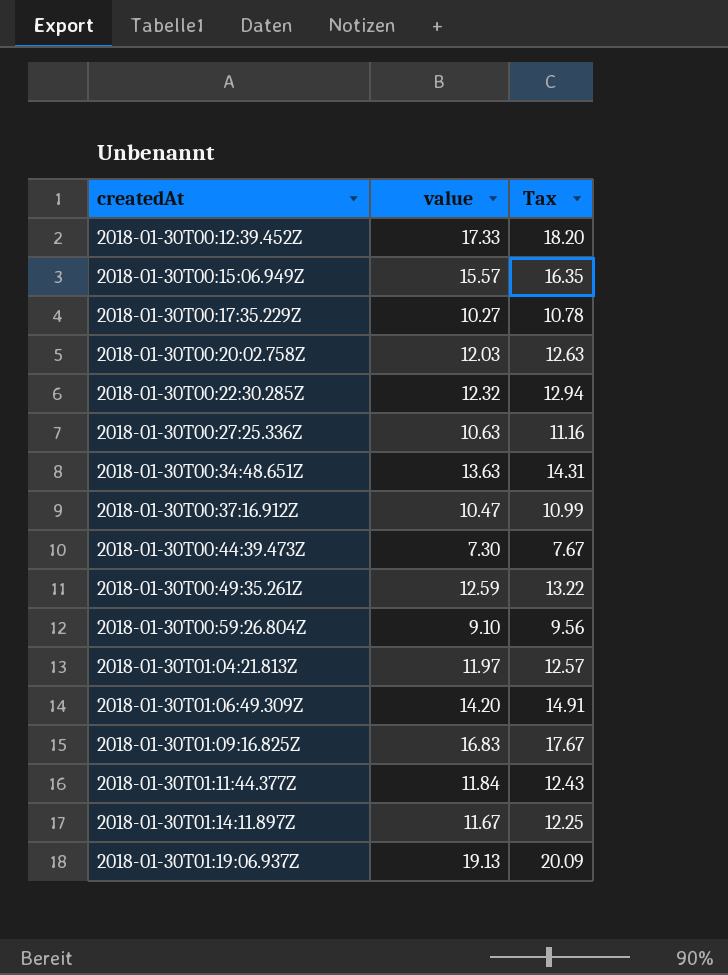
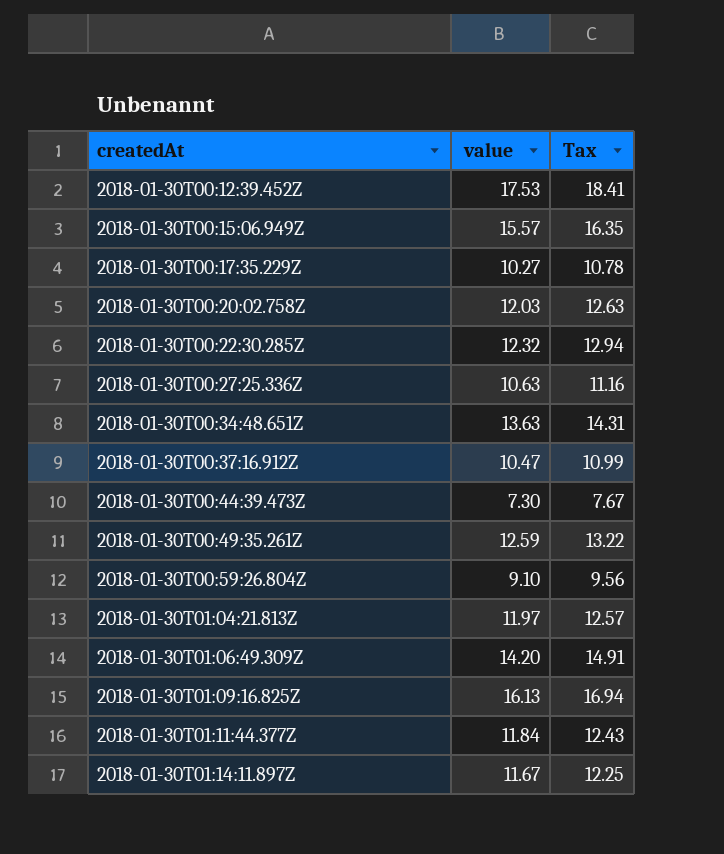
row 2018-01-30T01:19:06.937Z: 19.13 | 20.09 -> none
2018-01-30T00:12:39.452Z | value: 17.33 -> 17.53
2018-01-30T00:12:39.452Z | Tax: 18.20 -> 18.41
2018-01-30T01:09:16.825Z | value: 16.83 -> 16.13
2018-01-30T01:09:16.825Z | Tax: 17.67 -> 16.94

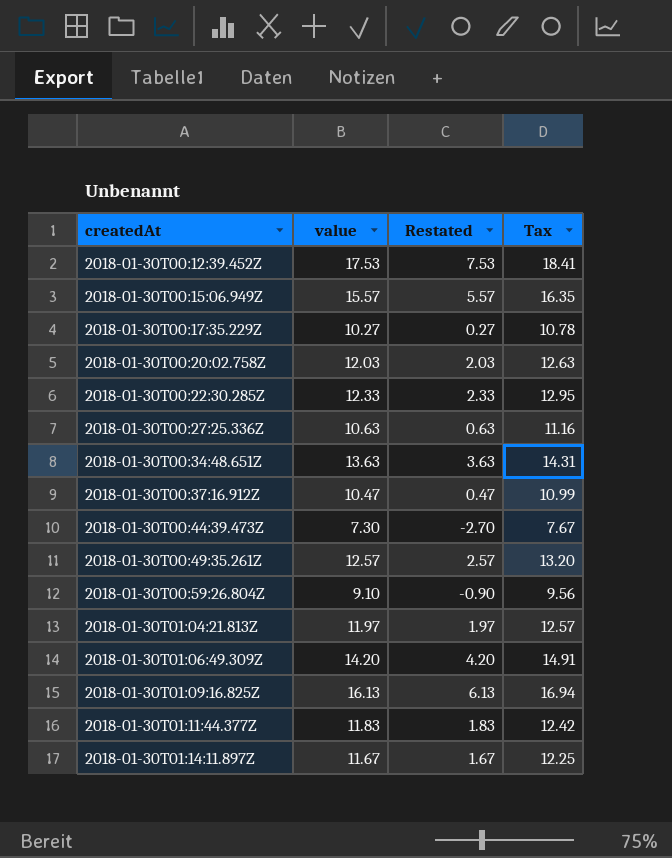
column Restated | formula: none -> [value] - 10
2018-01-30T00:22:30.285Z | value: 12.32 -> 12.33
2018-01-30T00:22:30.285Z | Tax: 12.94 -> 12.95
2018-01-30T00:49:35.261Z | value: 12.59 -> 12.57
2018-01-30T00:49:35.261Z | Tax: 13.22 -> 13.20
2018-01-30T01:11:44.377Z | value: 11.84 -> 11.83
2018-01-30T01:11:44.377Z | Tax: 12.43 -> 12.42

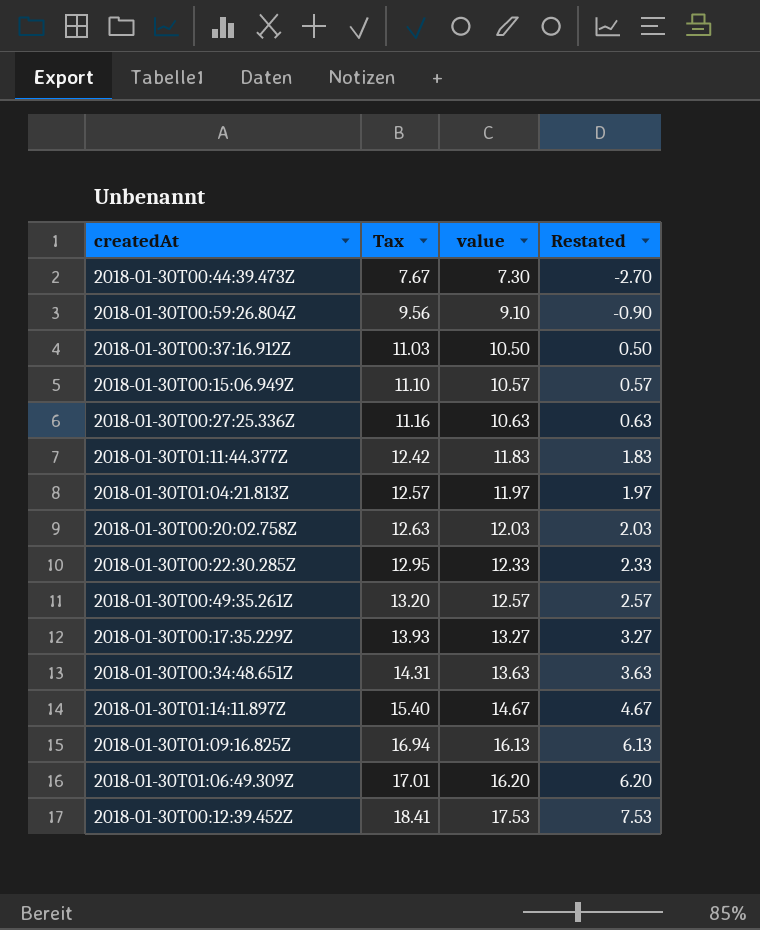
row order: createdAt ascending -> Tax ascending
column Tax | position: 4 -> 2
2018-01-30T00:37:16.912Z | Tax: 10.99 -> 11.03
2018-01-30T00:37:16.912Z | value: 10.47 -> 10.50
2018-01-30T00:37:16.912Z | Restated: 0.47 -> 0.50
2018-01-30T00:15:06.949Z | Tax: 16.35 -> 11.10
2018-01-30T00:15:06.949Z | value: 15.57 -> 10.57
2018-01-30T00:15:06.949Z | Restated: 5.57 -> 0.57
2018-01-30T00:17:35.229Z | Tax: 10.78 -> 13.93
2018-01-30T00:17:35.229Z | value: 10.27 -> 13.27
2018-01-30T00:17:35.229Z | Restated: 0.27 -> 3.27
2018-01-30T01:14:11.897Z | Tax: 12.25 -> 15.40
2018-01-30T01:14:11.897Z | value: 11.67 -> 14.67
2018-01-30T01:14:11.897Z | Restated: 1.67 -> 4.67
2018-01-30T01:06:49.309Z | Tax: 14.91 -> 17.01
2018-01-30T01:06:49.309Z | value: 14.20 -> 16.20
2018-01-30T01:06:49.309Z | Restated: 4.20 -> 6.20

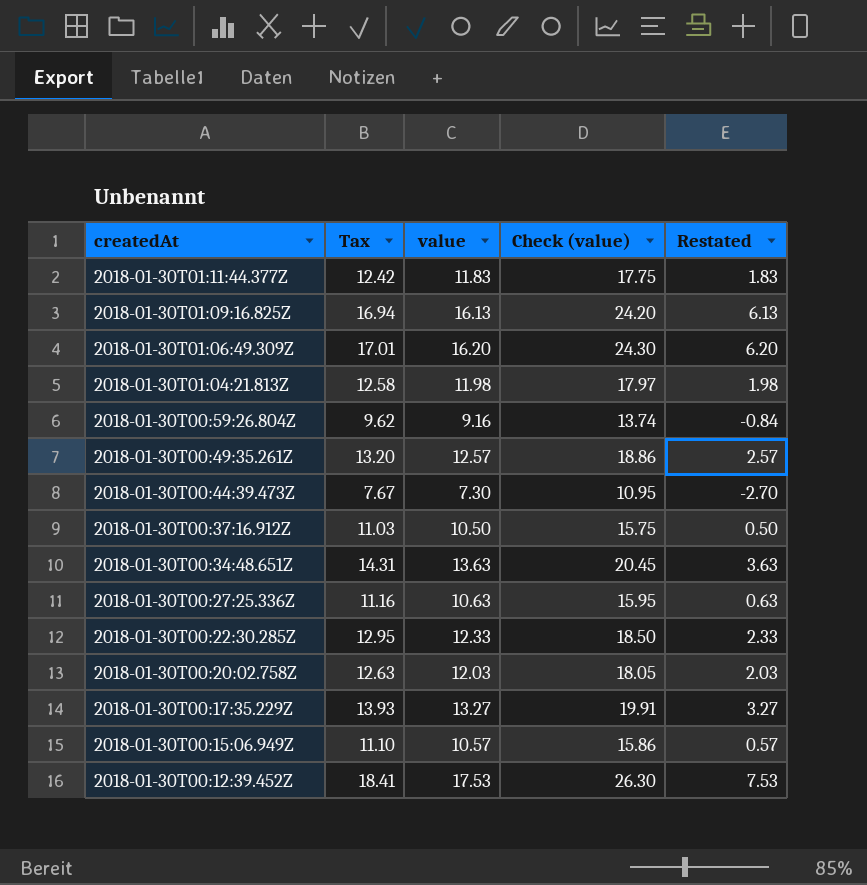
row order: Tax ascending -> createdAt descending
column Check (value) | formula: none -> [value] * 1.5
row 2018-01-30T01:14:11.897Z: 15.40 | 14.67 | 4.67 -> none
2018-01-30T01:04:21.813Z | Tax: 12.57 -> 12.58
2018-01-30T01:04:21.813Z | value: 11.97 -> 11.98
2018-01-30T01:04:21.813Z | Restated: 1.97 -> 1.98
2018-01-30T00:59:26.804Z | Tax: 9.56 -> 9.62
2018-01-30T00:59:26.804Z | value: 9.10 -> 9.16
2018-01-30T00:59:26.804Z | Restated: -0.90 -> -0.84

